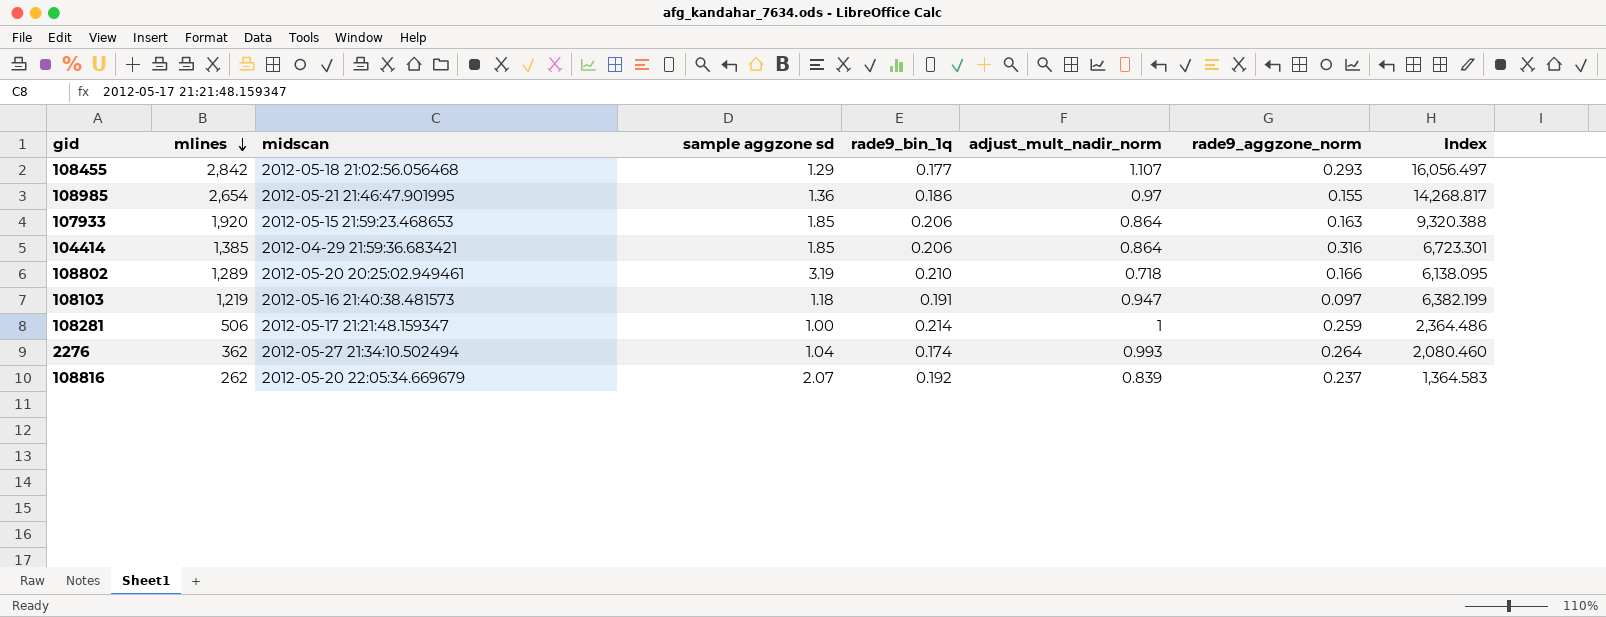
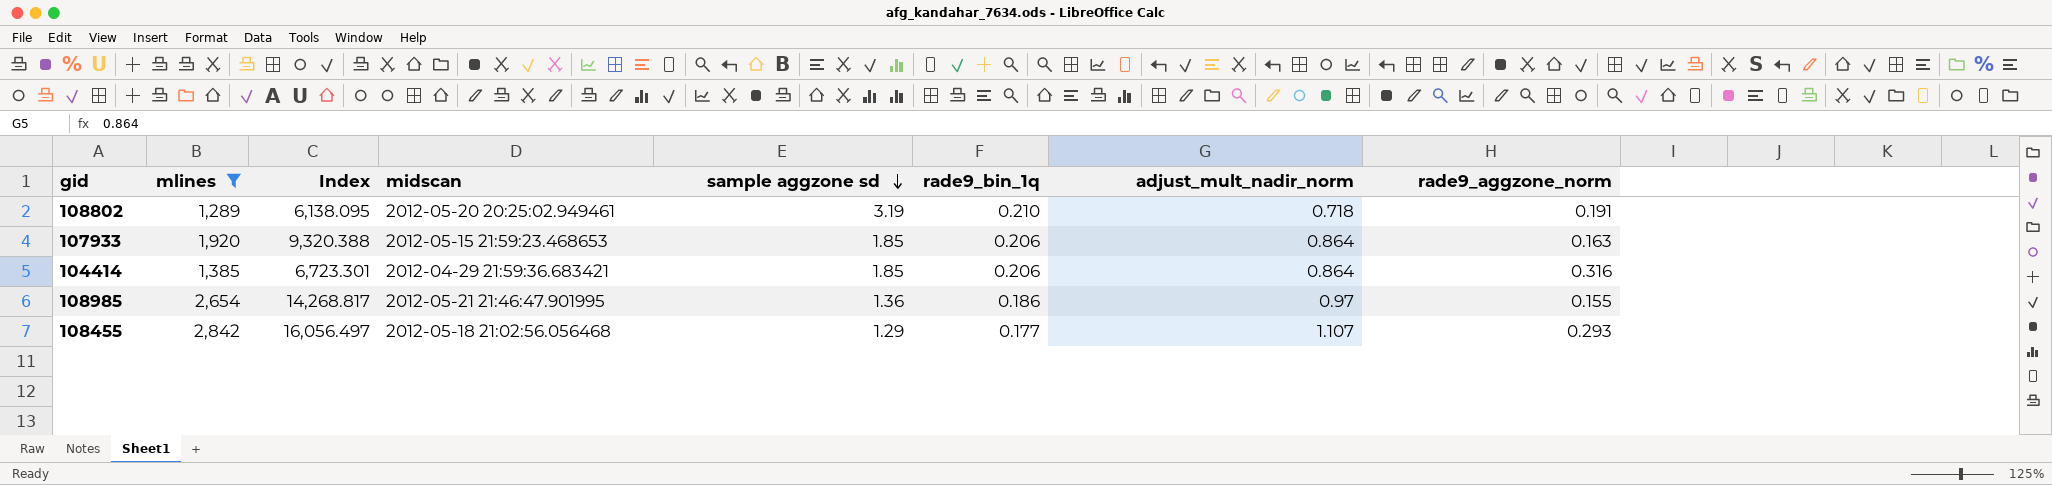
filter: none -> mlines >= 1,289
row order: mlines descending -> sample aggzone sd descending
column Index | position: 8 -> 3
108802 | rade9_aggzone_norm: 0.166 -> 0.191

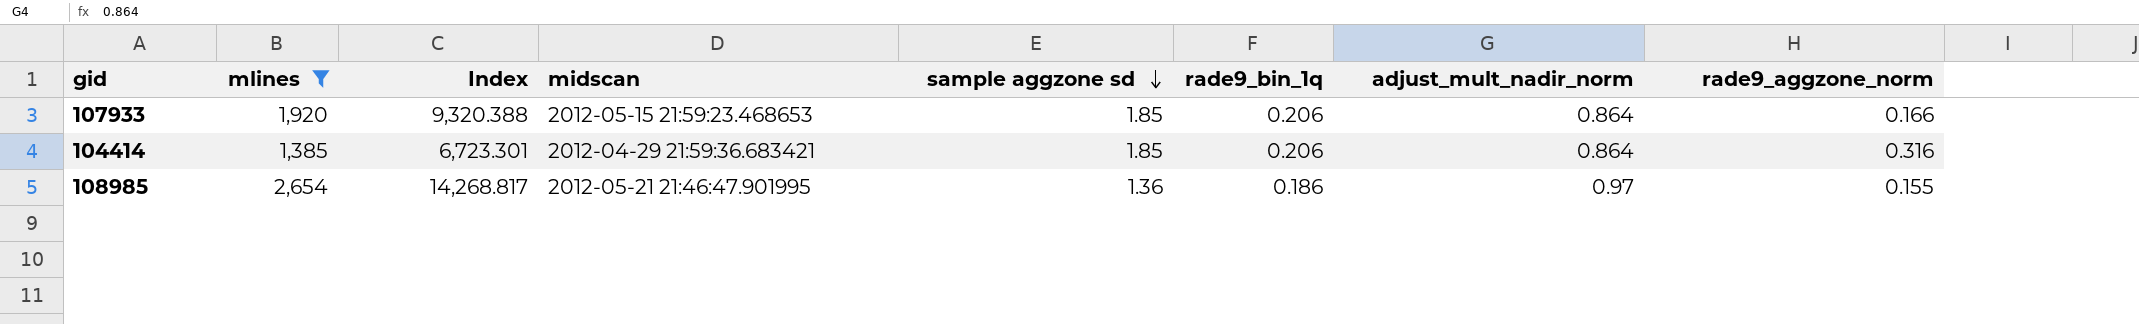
row 108802: 1,289 | 6,138.095 | 2012-05-20 20:25:02.949461 | 3.19 | 0.210 | 0.718 | 0.191 -> none
row 108455: 2,842 | 16,056.497 | 2012-05-18 21:02:56.056468 | 1.29 | 0.177 | 1.107 | 0.293 -> none
107933 | rade9_aggzone_norm: 0.163 -> 0.166

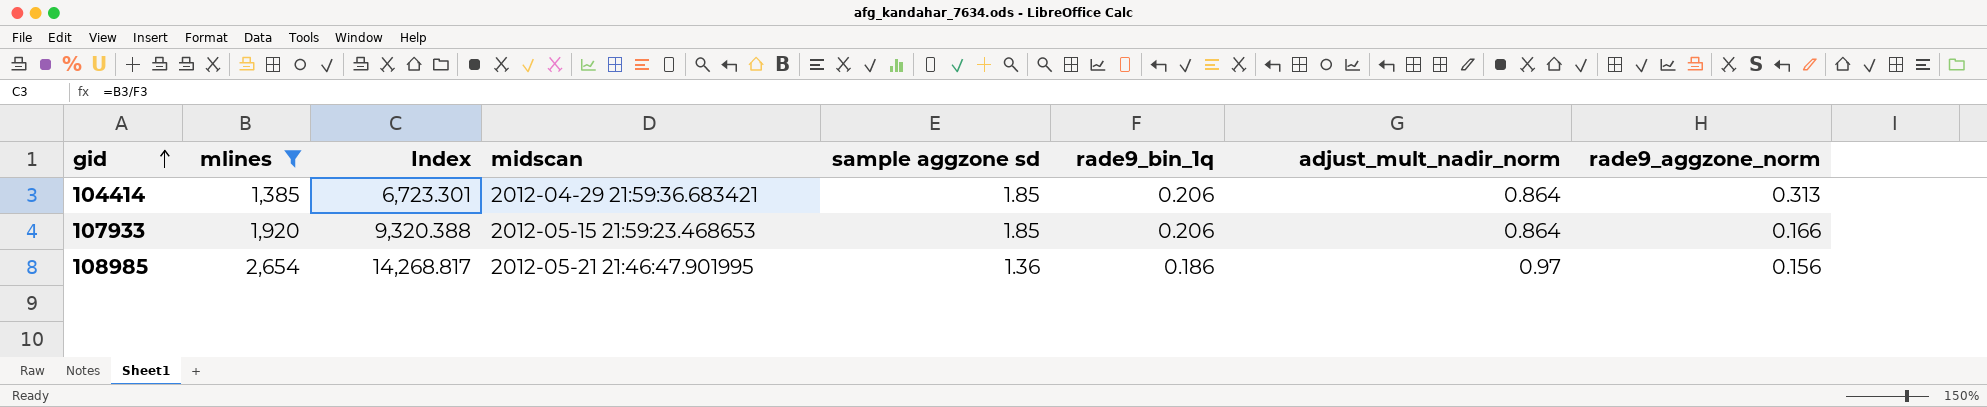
row order: sample aggzone sd descending -> gid ascending
104414 | rade9_aggzone_norm: 0.316 -> 0.313
108985 | rade9_aggzone_norm: 0.155 -> 0.156

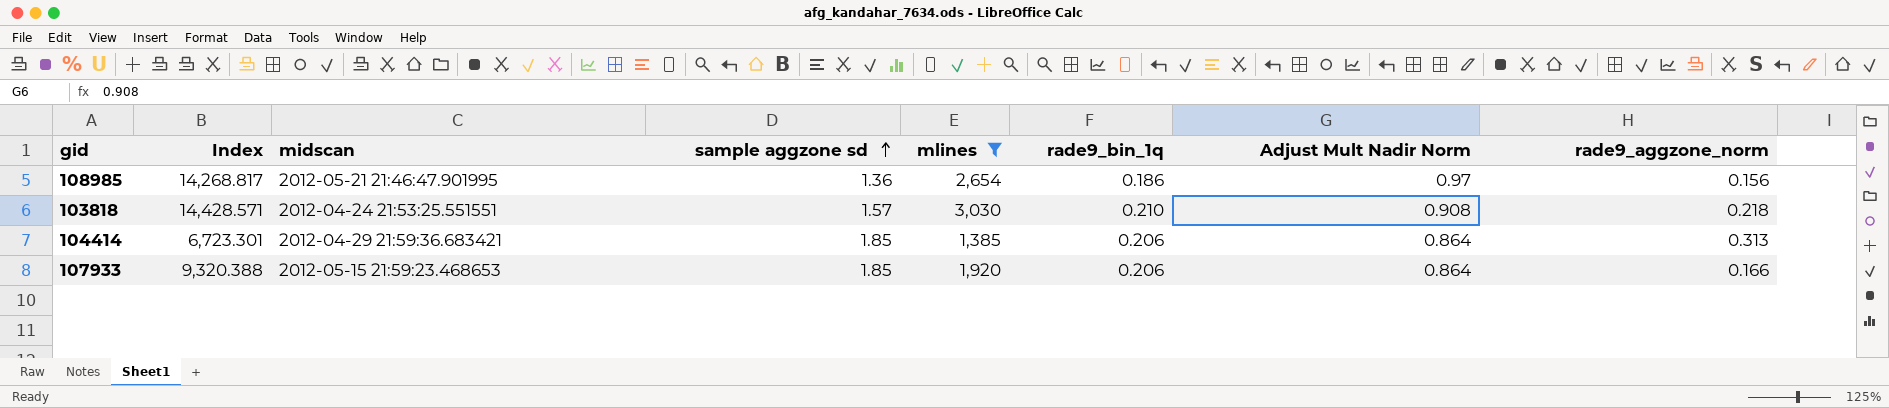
row order: gid ascending -> sample aggzone sd ascending
column mlines | position: 2 -> 5
column name: adjust_mult_nadir_norm -> Adjust Mult Nadir Norm
row 103818: none -> 14,428.571 | 2012-04-24 21:53:25.551551 | 1.57 | 3,030 | 0.210 | 0.908 | 0.218

